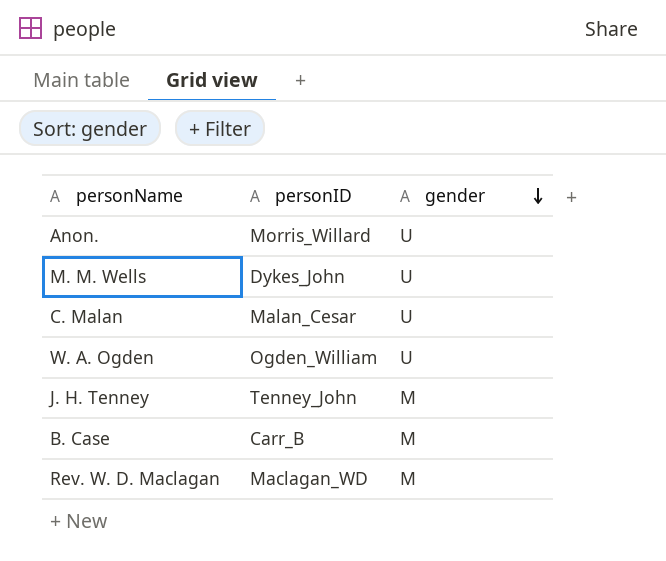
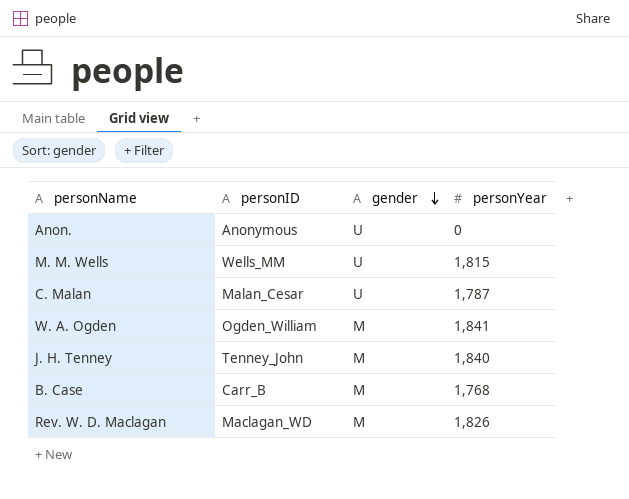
column personYear | position: none -> 4
Anon. | personID: Morris_Willard -> Anonymous
M. M. Wells | personID: Dykes_John -> Wells_MM
W. A. Ogden | gender: U -> M

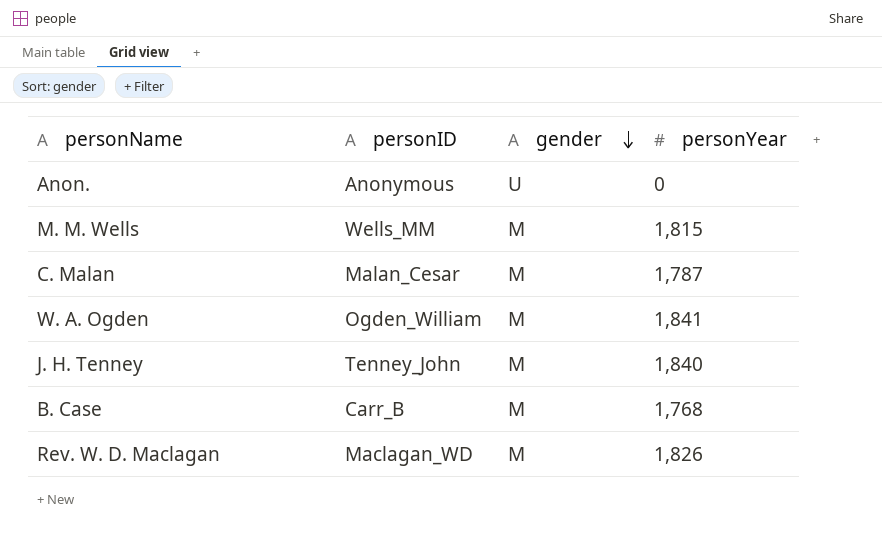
M. M. Wells | gender: U -> M
C. Malan | gender: U -> M

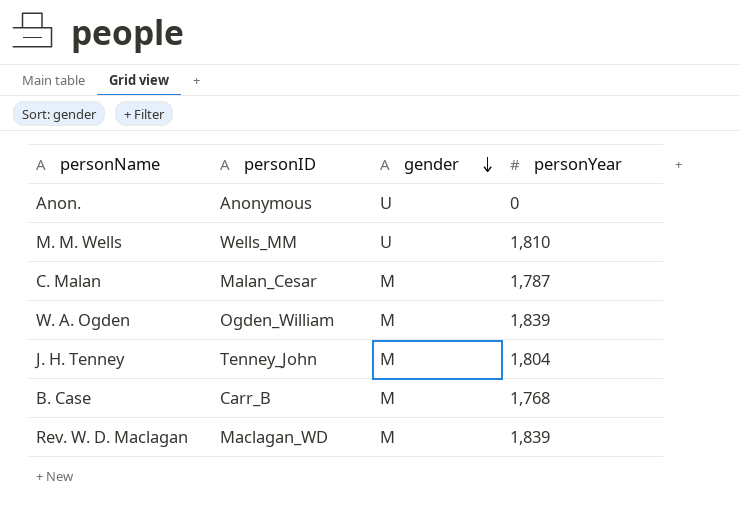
M. M. Wells | gender: M -> U
M. M. Wells | personYear: 1,815 -> 1,810
W. A. Ogden | personYear: 1,841 -> 1,839
J. H. Tenney | personYear: 1,840 -> 1,804
Rev. W. D. Maclagan | personYear: 1,826 -> 1,839

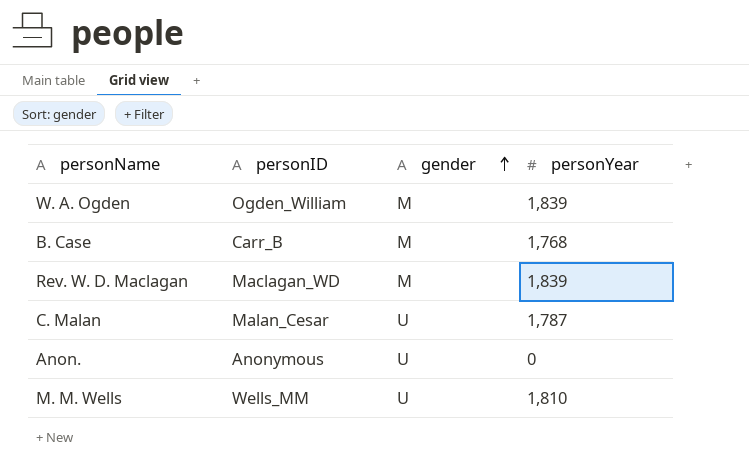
row order: gender descending -> gender ascending
row J. H. Tenney: Tenney_John | M | 1,804 -> none
C. Malan | gender: M -> U

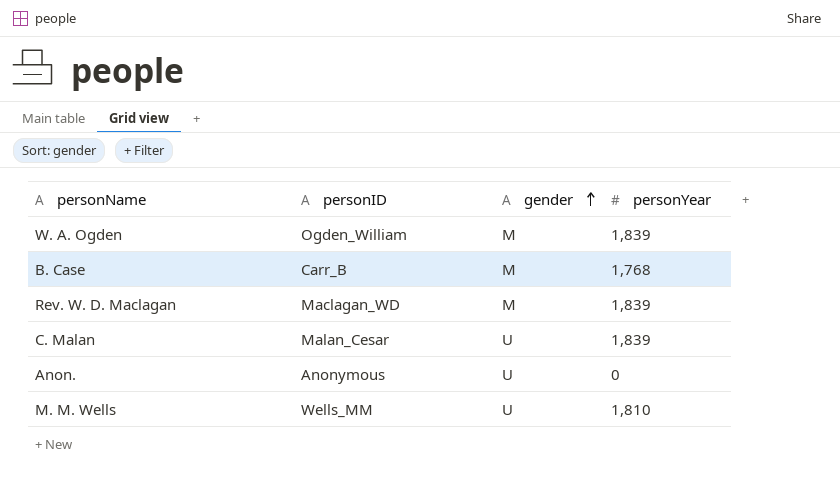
C. Malan | personYear: 1,787 -> 1,839

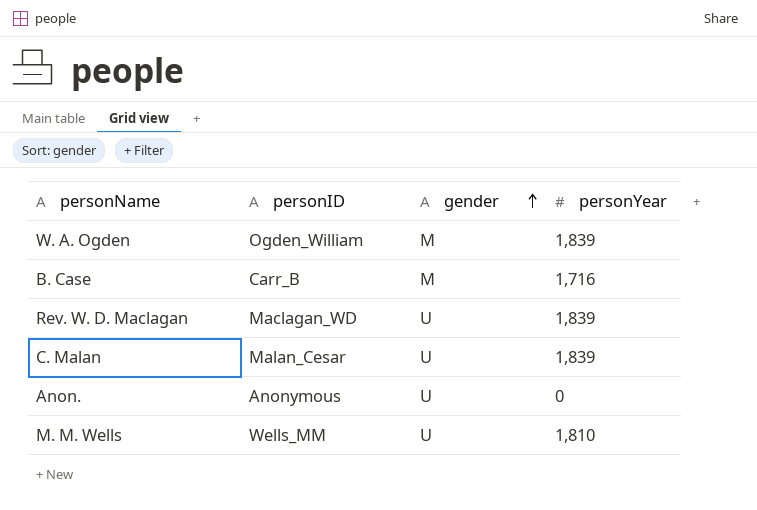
B. Case | personYear: 1,768 -> 1,716
Rev. W. D. Maclagan | gender: M -> U

